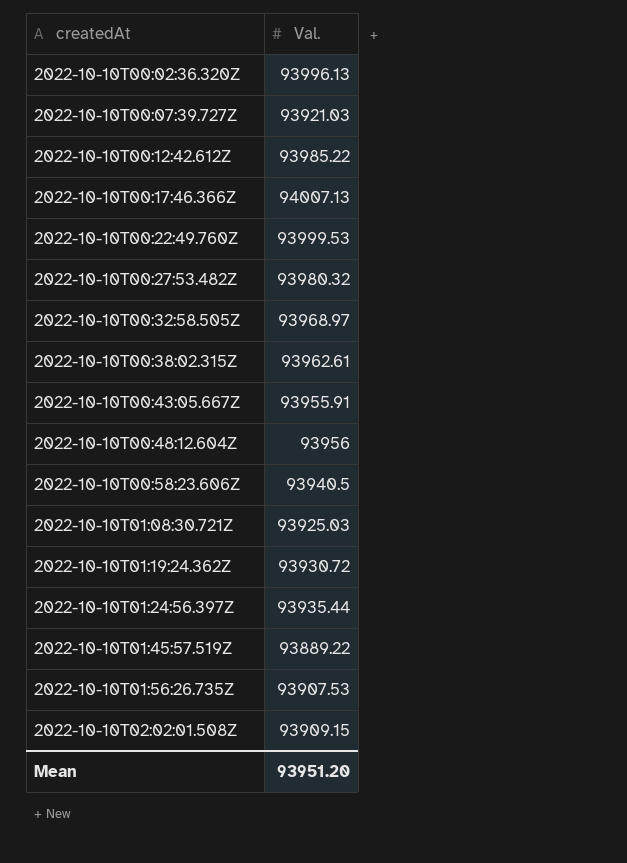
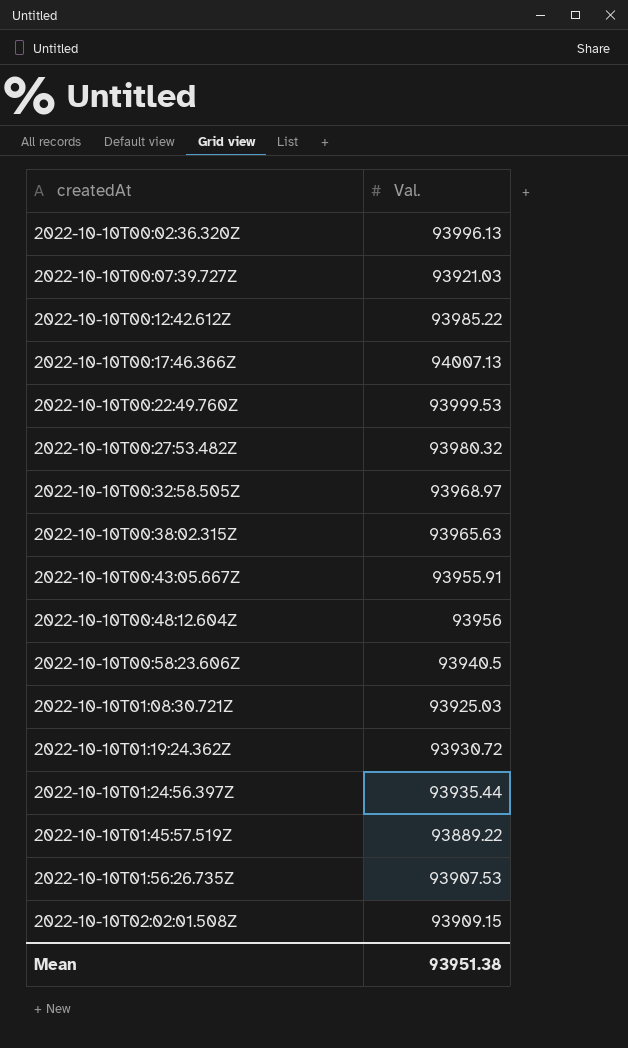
2022-10-10T00:38:02.315Z | Val.: 93962.61 -> 93965.63
Mean | Val.: 93951.20 -> 93951.38

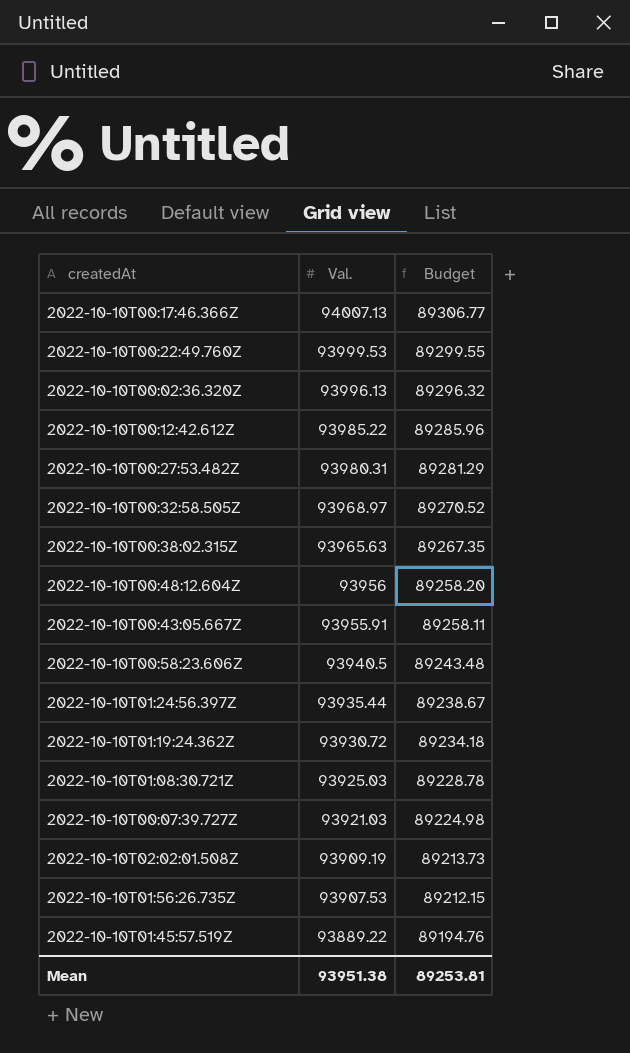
row order: createdAt ascending -> Val. descending
column Budget | formula: none -> [Val.] * 0.95
2022-10-10T00:27:53.482Z | Val.: 93980.32 -> 93980.31
2022-10-10T02:02:01.508Z | Val.: 93909.15 -> 93909.19

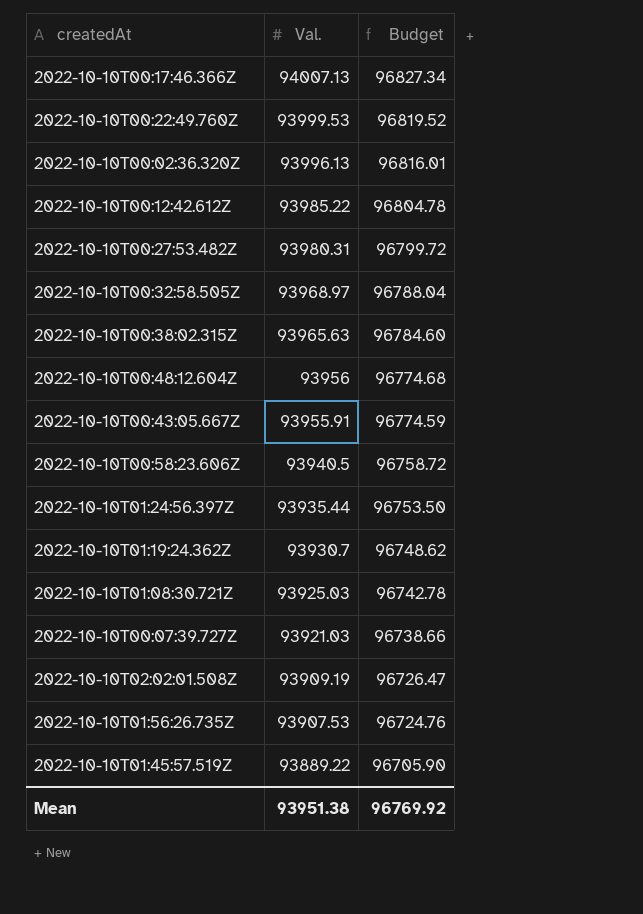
column Budget | formula: [Val.] * 0.95 -> [Val.] * 1.03
2022-10-10T01:19:24.362Z | Val.: 93930.72 -> 93930.7
Mean | Budget: 89253.81 -> 96769.92

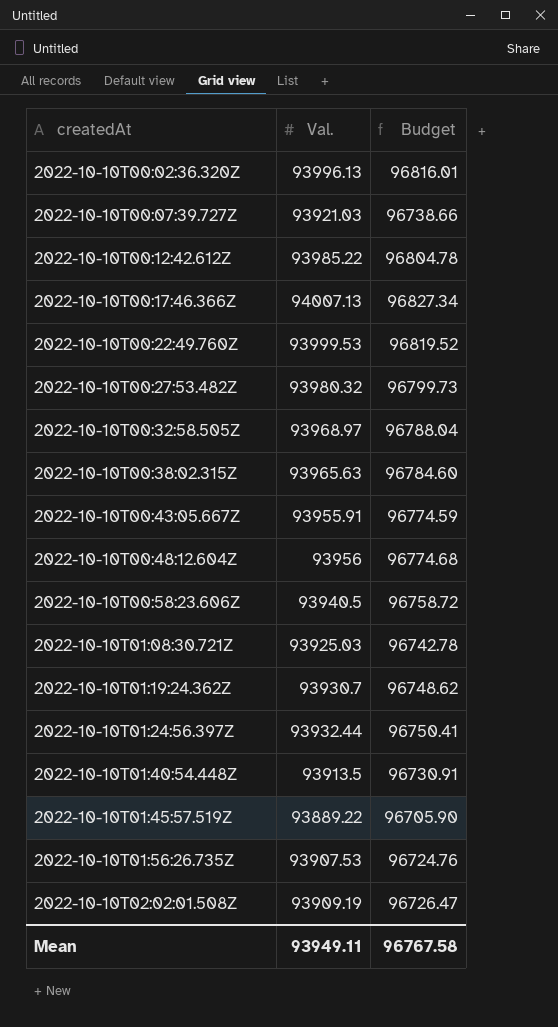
row order: Val. descending -> createdAt ascending
2022-10-10T00:27:53.482Z | Val.: 93980.31 -> 93980.32
2022-10-10T00:27:53.482Z | Budget: 96799.72 -> 96799.73
2022-10-10T01:24:56.397Z | Val.: 93935.44 -> 93932.44
2022-10-10T01:24:56.397Z | Budget: 96753.50 -> 96750.41
row 2022-10-10T01:40:54.448Z: none -> 93913.5 | 96730.91
Mean | Val.: 93951.38 -> 93949.11
Mean | Budget: 96769.92 -> 96767.58

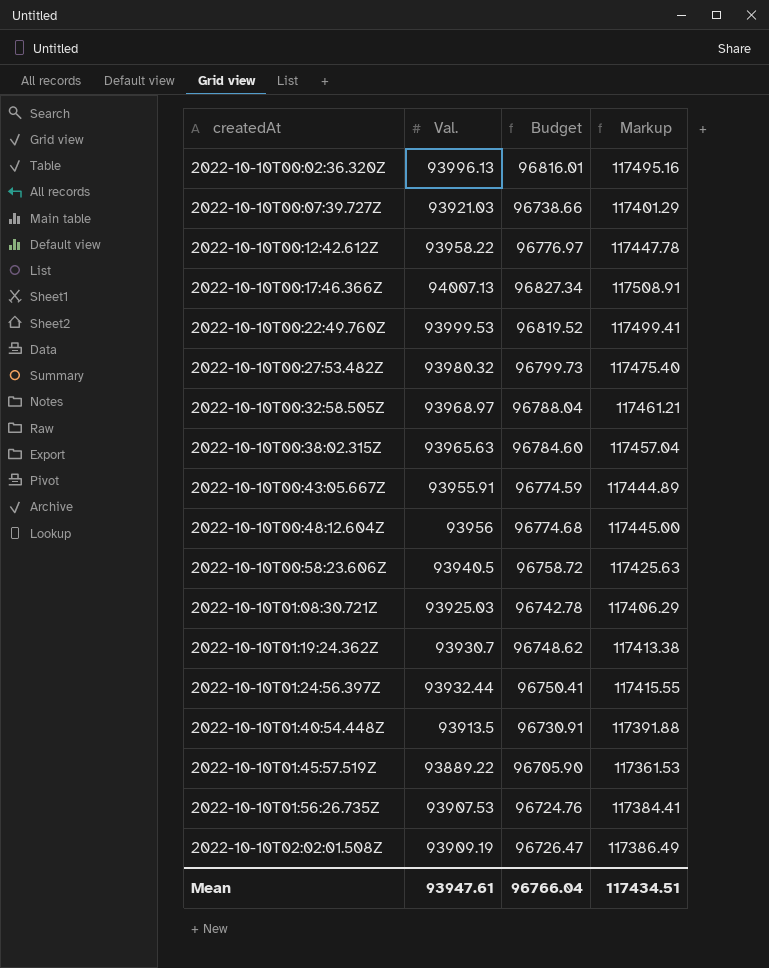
column Markup | formula: none -> [Val.] * 1.25
2022-10-10T00:12:42.612Z | Val.: 93985.22 -> 93958.22
2022-10-10T00:12:42.612Z | Budget: 96804.78 -> 96776.97
Mean | Val.: 93949.11 -> 93947.61
Mean | Budget: 96767.58 -> 96766.04

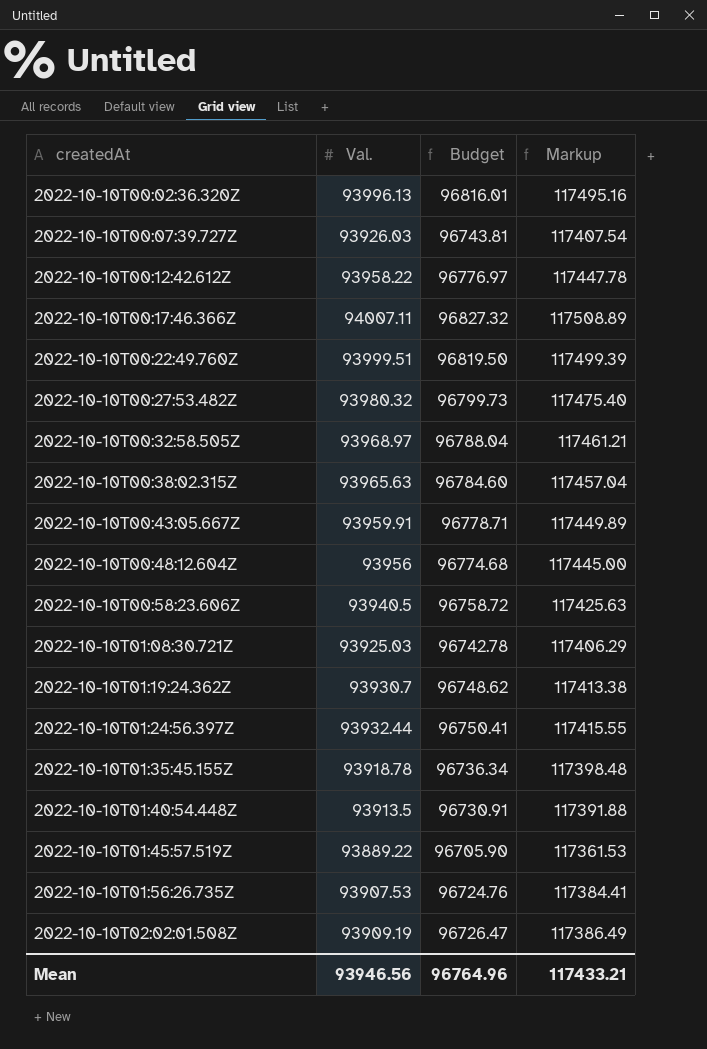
2022-10-10T00:07:39.727Z | Val.: 93921.03 -> 93926.03
2022-10-10T00:07:39.727Z | Budget: 96738.66 -> 96743.81
2022-10-10T00:07:39.727Z | Markup: 117401.29 -> 117407.54
2022-10-10T00:17:46.366Z | Val.: 94007.13 -> 94007.11
2022-10-10T00:17:46.366Z | Budget: 96827.34 -> 96827.32
2022-10-10T00:17:46.366Z | Markup: 117508.91 -> 117508.89
2022-10-10T00:22:49.760Z | Val.: 93999.53 -> 93999.51
2022-10-10T00:22:49.760Z | Budget: 96819.52 -> 96819.50
2022-10-10T00:22:49.760Z | Markup: 117499.41 -> 117499.39
2022-10-10T00:43:05.667Z | Val.: 93955.91 -> 93959.91
2022-10-10T00:43:05.667Z | Budget: 96774.59 -> 96778.71
2022-10-10T00:43:05.667Z | Markup: 117444.89 -> 117449.89
row 2022-10-10T01:35:45.155Z: none -> 93918.78 | 96736.34 | 117398.48
Mean | Val.: 93947.61 -> 93946.56
Mean | Budget: 96766.04 -> 96764.96
Mean | Markup: 117434.51 -> 117433.21

